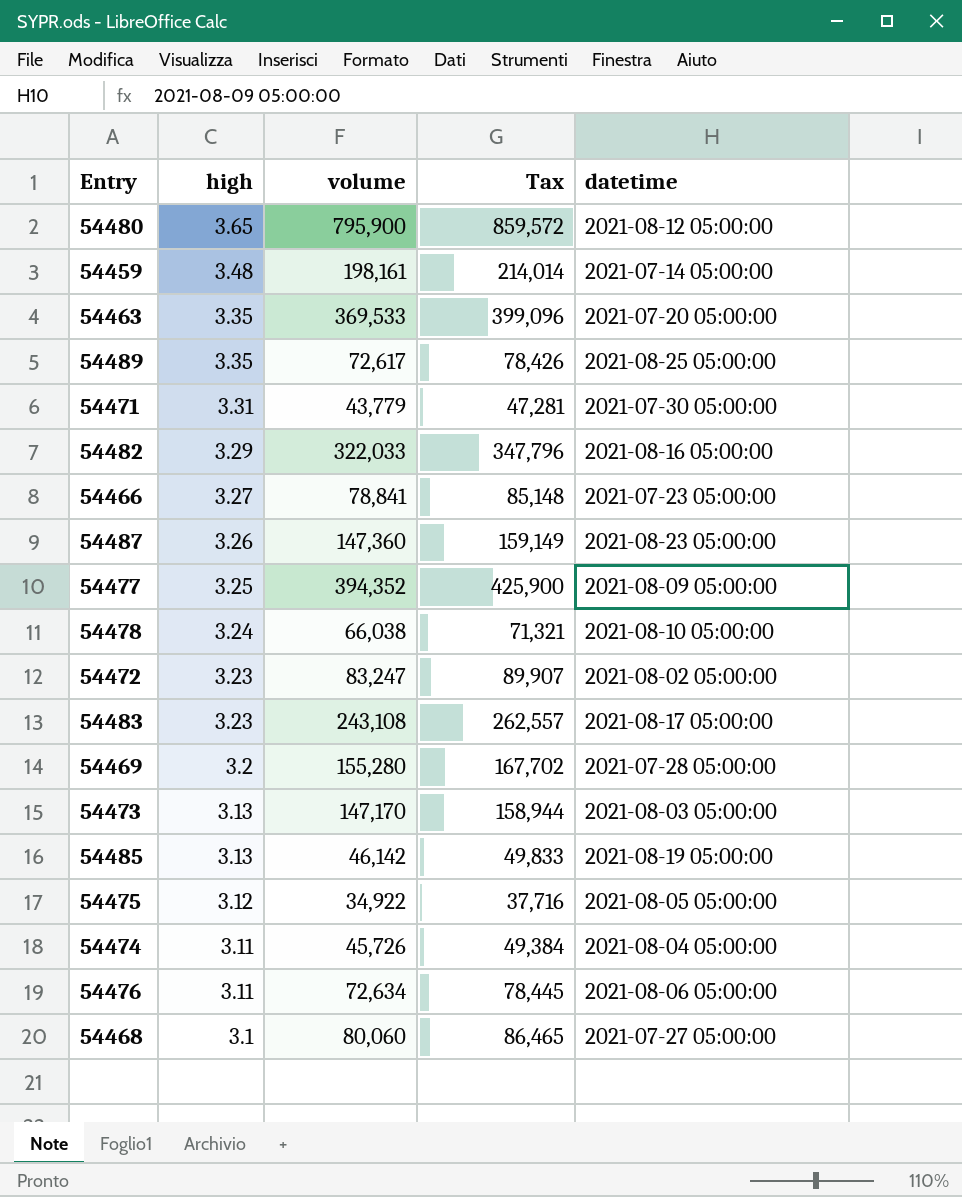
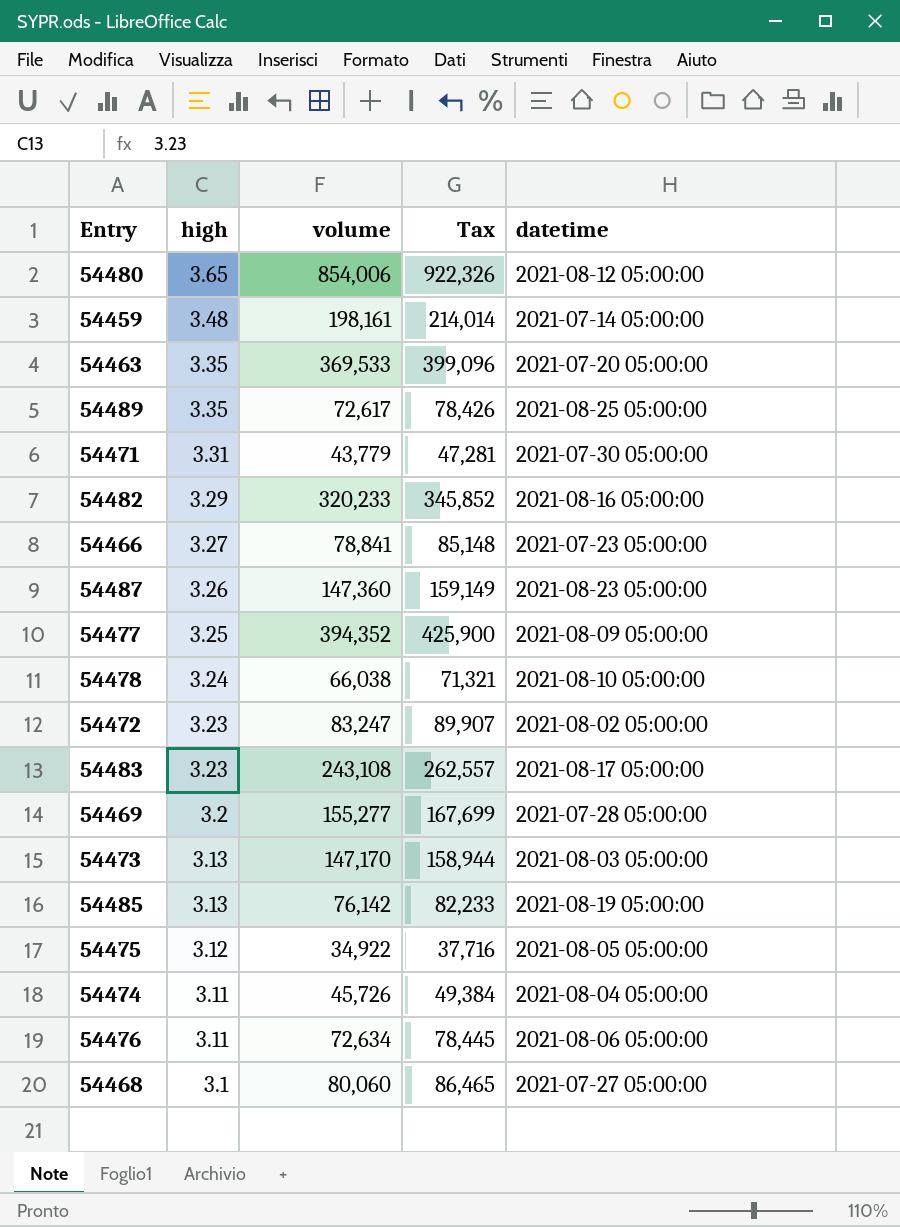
54480 | volume: 795,900 -> 854,006
54480 | Tax: 859,572 -> 922,326
54482 | volume: 322,033 -> 320,233
54482 | Tax: 347,796 -> 345,852
54469 | volume: 155,280 -> 155,277
54469 | Tax: 167,702 -> 167,699
54485 | volume: 46,142 -> 76,142
54485 | Tax: 49,833 -> 82,233

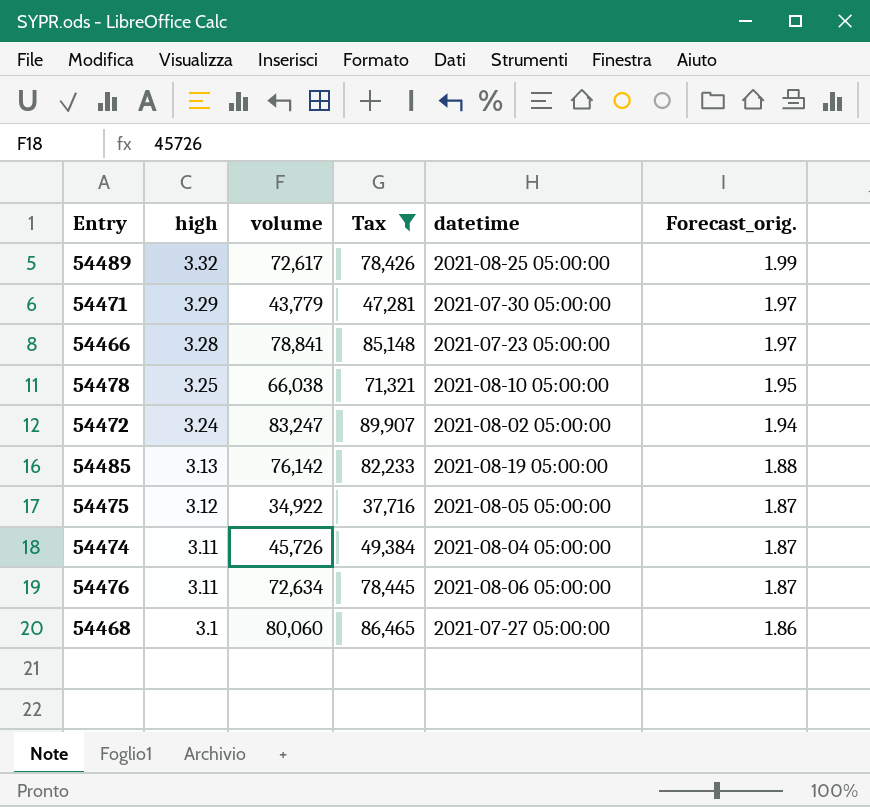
filter: none -> Tax <= 89,907
column Forecast_orig. | formula: none -> [high] * 0.6
54489 | high: 3.35 -> 3.32
54471 | high: 3.31 -> 3.29
54466 | high: 3.27 -> 3.28
54478 | high: 3.24 -> 3.25
54472 | high: 3.23 -> 3.24

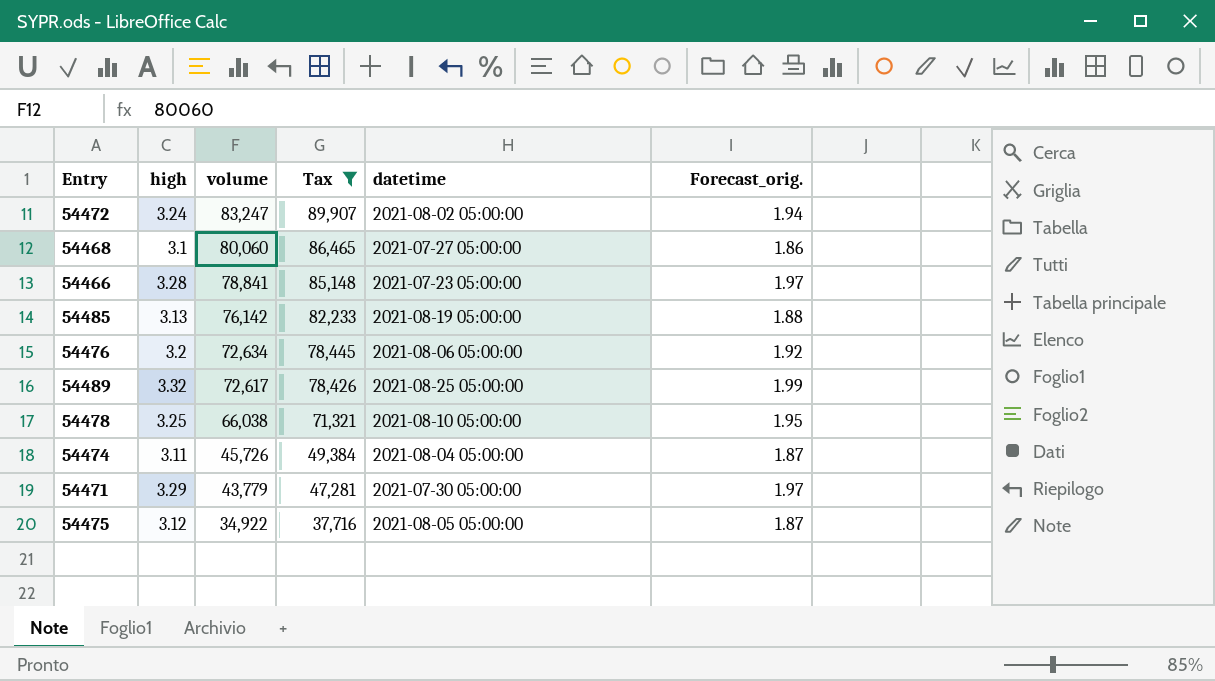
row order: high descending -> volume descending
54476 | high: 3.11 -> 3.2
54476 | Forecast_orig.: 1.87 -> 1.92

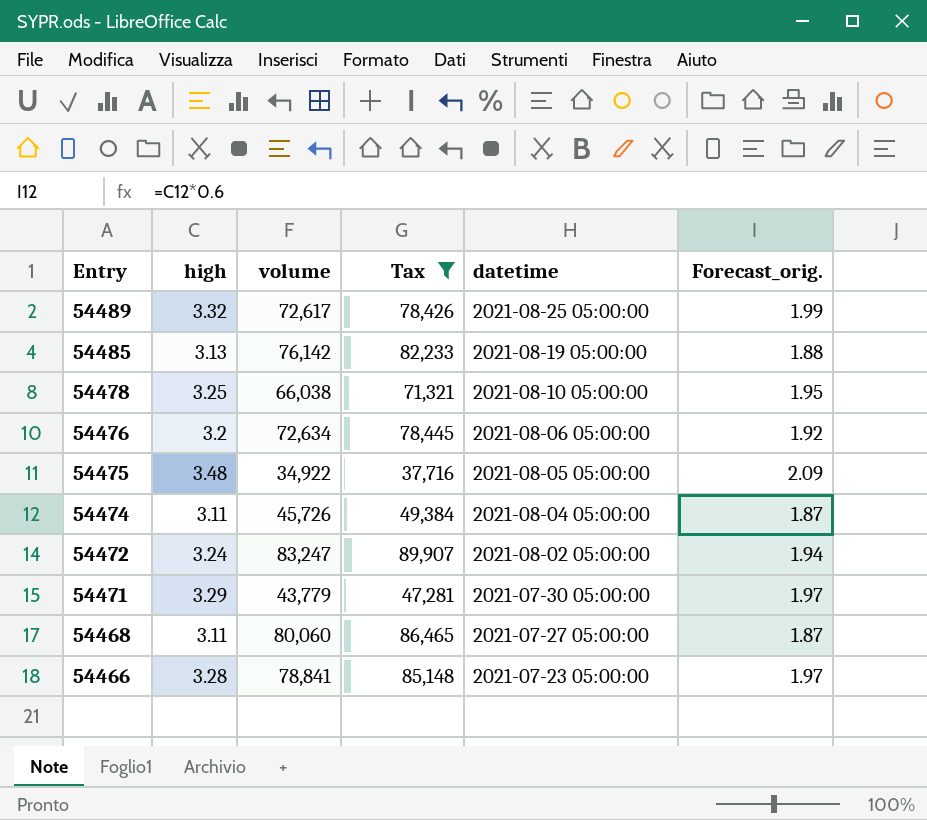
row order: volume descending -> Entry descending
54475 | high: 3.12 -> 3.48
54475 | Forecast_orig.: 1.87 -> 2.09
54468 | high: 3.1 -> 3.11
54468 | Forecast_orig.: 1.86 -> 1.87

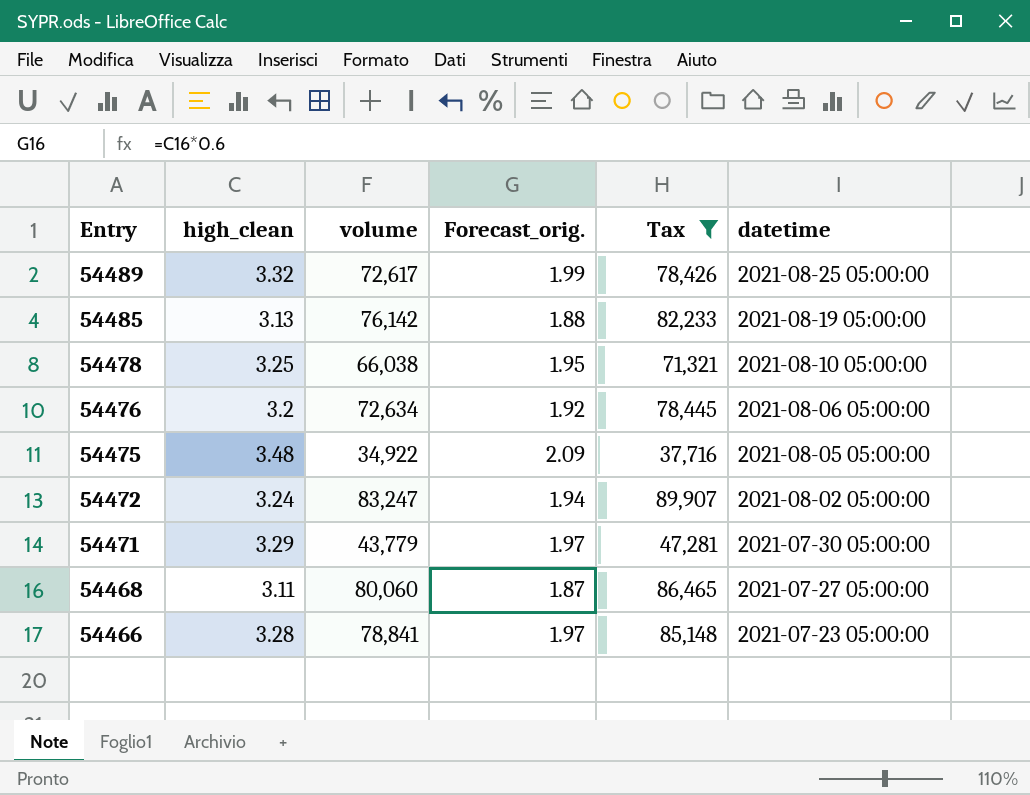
column name: high -> high_clean
column Forecast_orig. | position: 6 -> 4
row 54474: 3.11 | 45,726 | 49,384 | 2021-08-04 05:00:00 | 1.87 -> none

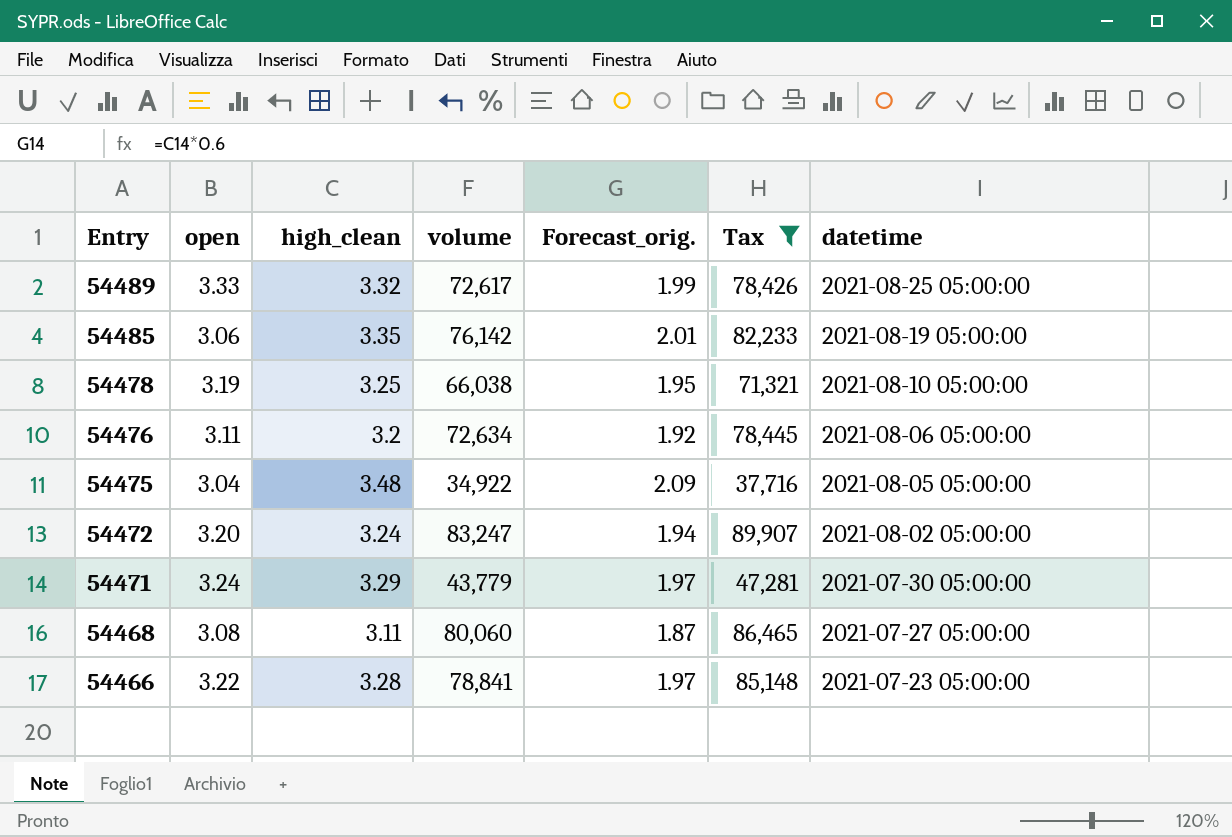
column open | position: none -> 2
54485 | high_clean: 3.13 -> 3.35
54485 | Forecast_orig.: 1.88 -> 2.01

